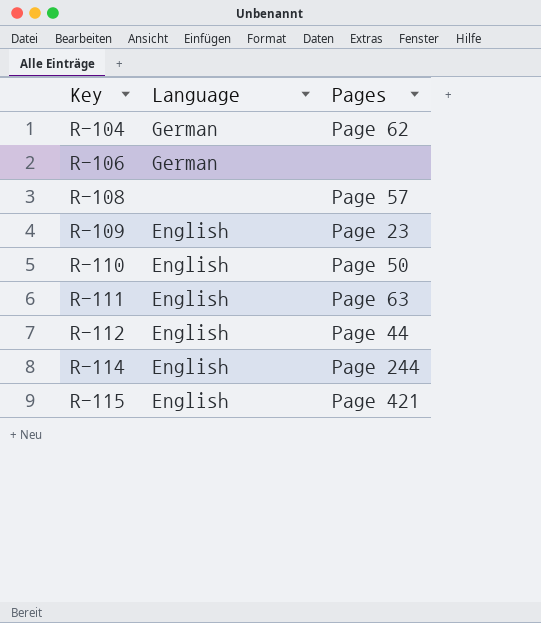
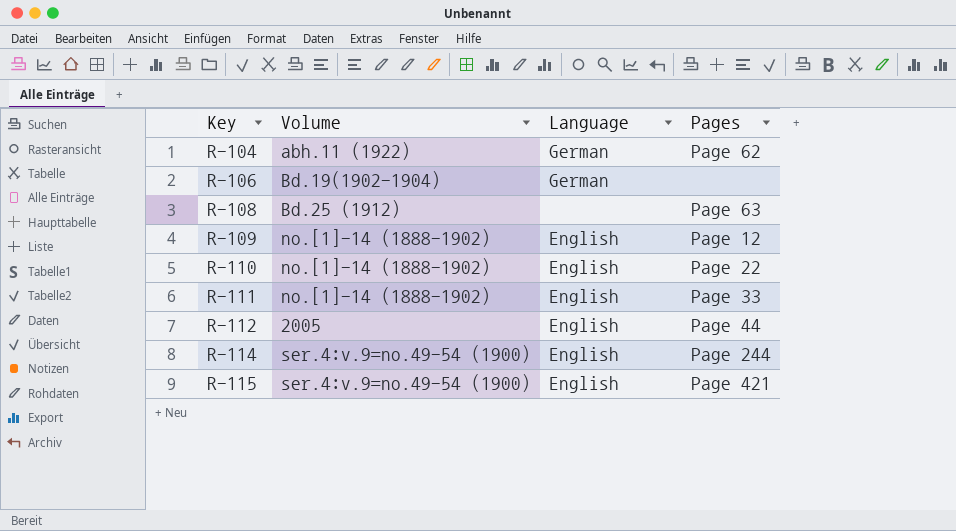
column Volume | position: none -> 2
R-108 | Pages: Page 57 -> Page 63
R-109 | Pages: Page 23 -> Page 12
R-110 | Pages: Page 50 -> Page 22
R-111 | Pages: Page 63 -> Page 33

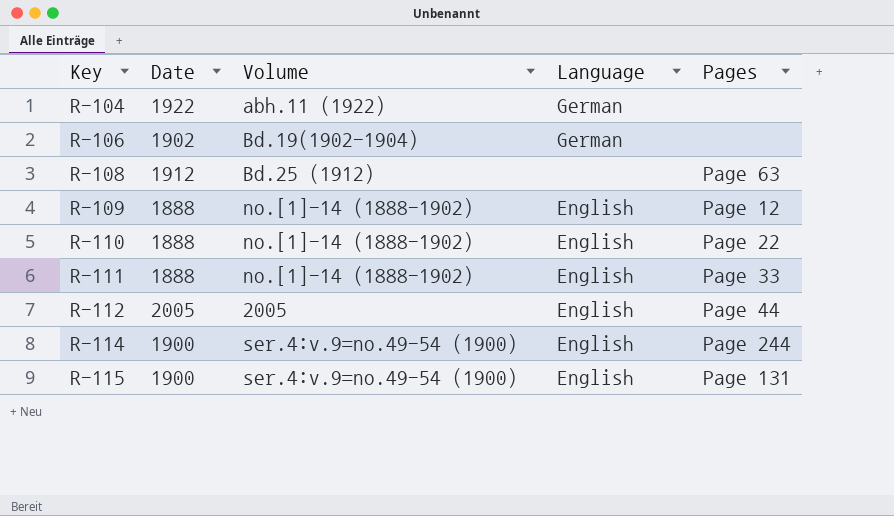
column Date | position: none -> 2
R-104 | Pages: Page 62 -> none
R-115 | Pages: Page 421 -> Page 131

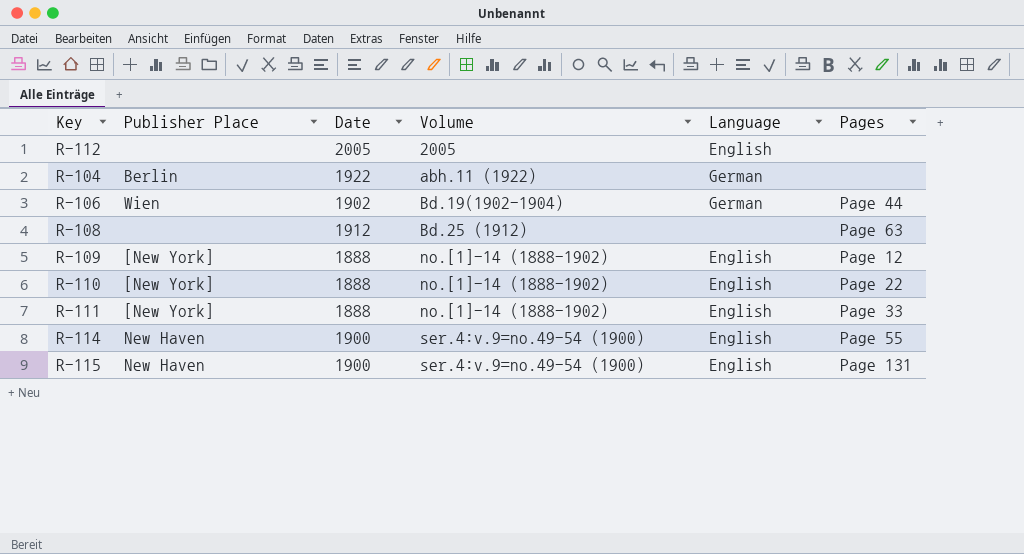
row order: Key ascending -> Volume ascending
column Publisher Place | position: none -> 2
R-112 | Pages: Page 44 -> none
R-106 | Pages: none -> Page 44
R-114 | Pages: Page 244 -> Page 55

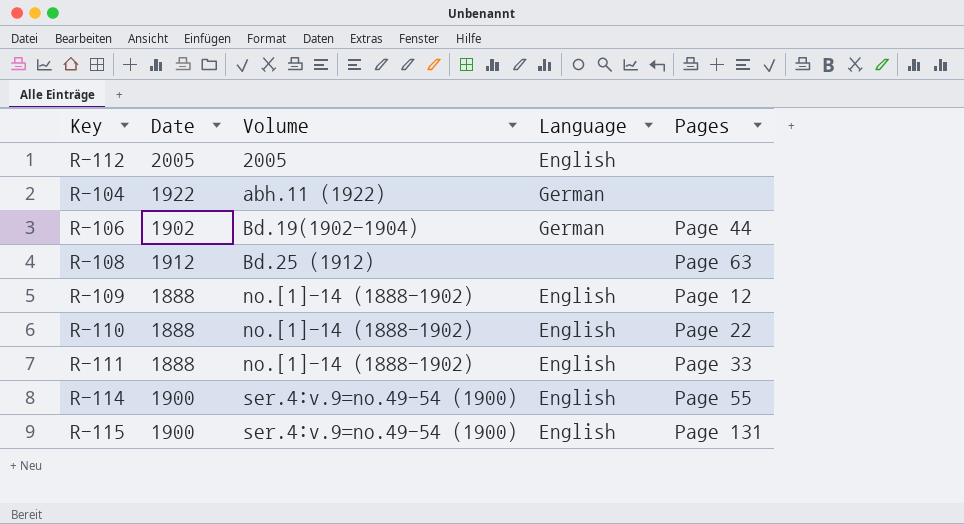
column Publisher Place | position: 2 -> none

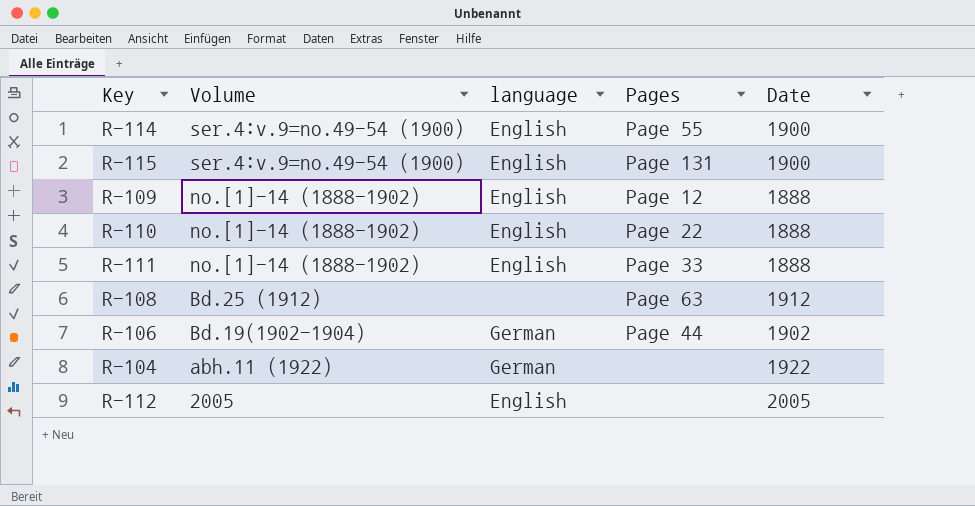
row order: Volume ascending -> Volume descending
column name: Language -> language
column Date | position: 2 -> 5

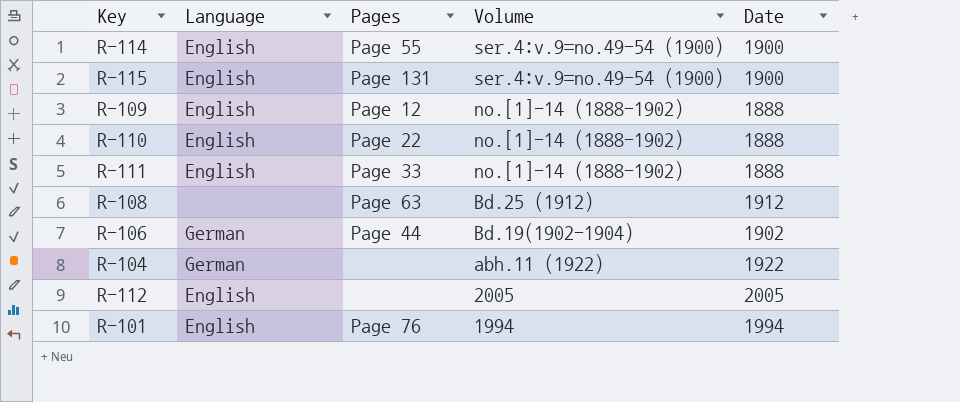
column name: language -> Language
column Volume | position: 2 -> 4
row R-101: none -> English | Page 76 | 1994 | 1994

